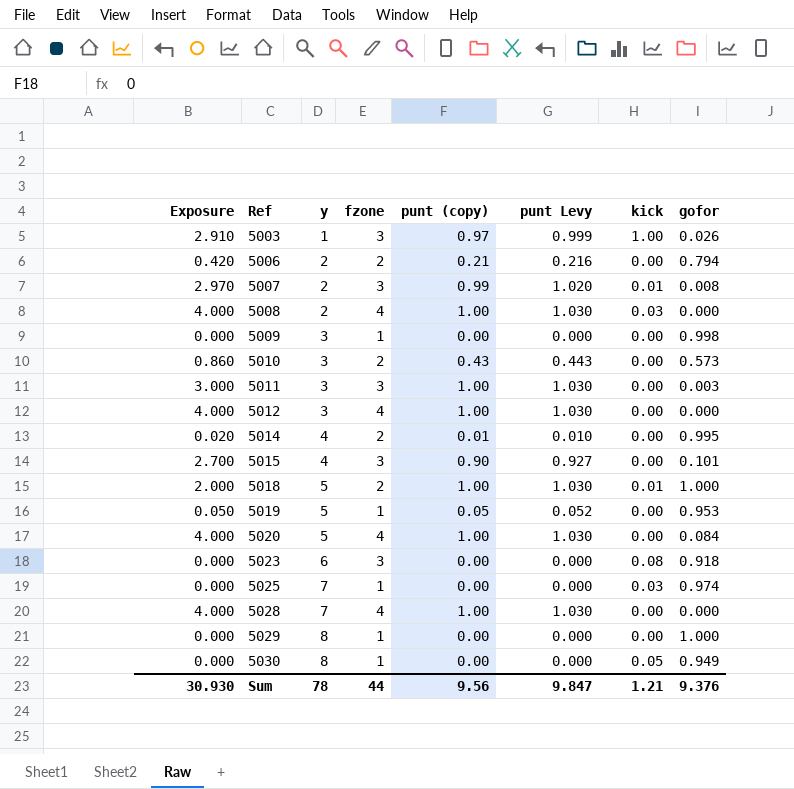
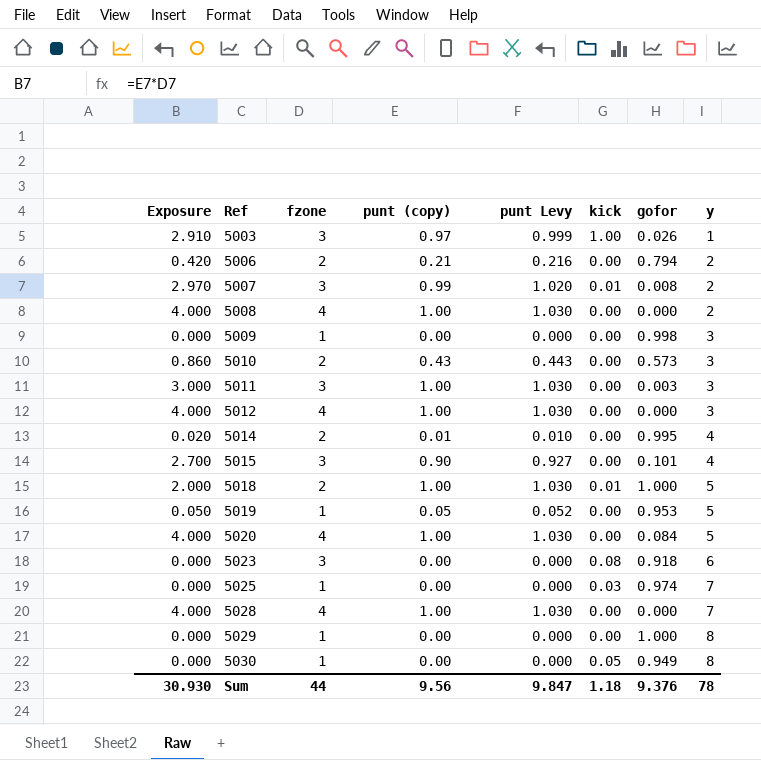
column y | position: 3 -> 8
5008 | kick: 0.03 -> 0.00
Sum | kick: 1.21 -> 1.18

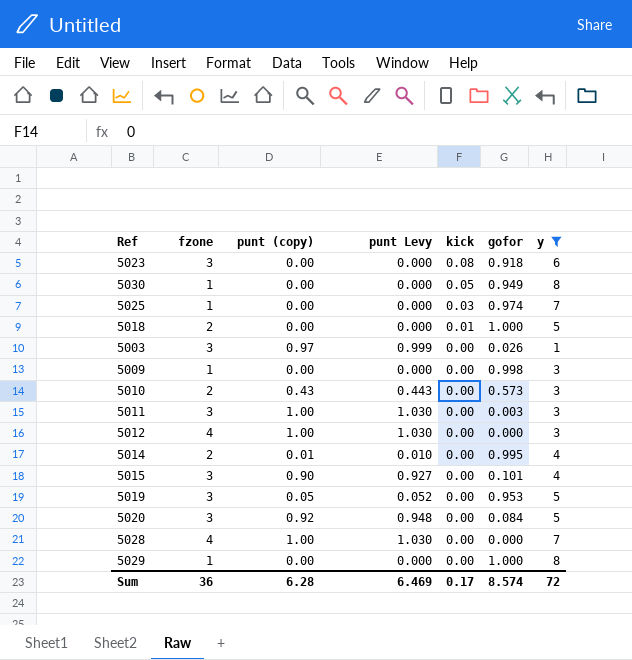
filter: none -> y != 2
row order: Ref ascending -> kick descending
column Exposure | formula: [fzone] * [punt (copy)] -> none
5018 | punt (copy): 1.00 -> 0.00
5018 | punt Levy: 1.030 -> 0.000
5003 | kick: 1.00 -> 0.00
5019 | fzone: 1 -> 3
5020 | fzone: 4 -> 3
5020 | punt (copy): 1.00 -> 0.92
5020 | punt Levy: 1.030 -> 0.948
Sum | fzone: 44 -> 36
Sum | punt (copy): 9.56 -> 6.28
Sum | punt Levy: 9.847 -> 6.469
Sum | kick: 1.18 -> 0.17
Sum | gofor: 9.376 -> 8.574
Sum | y: 78 -> 72

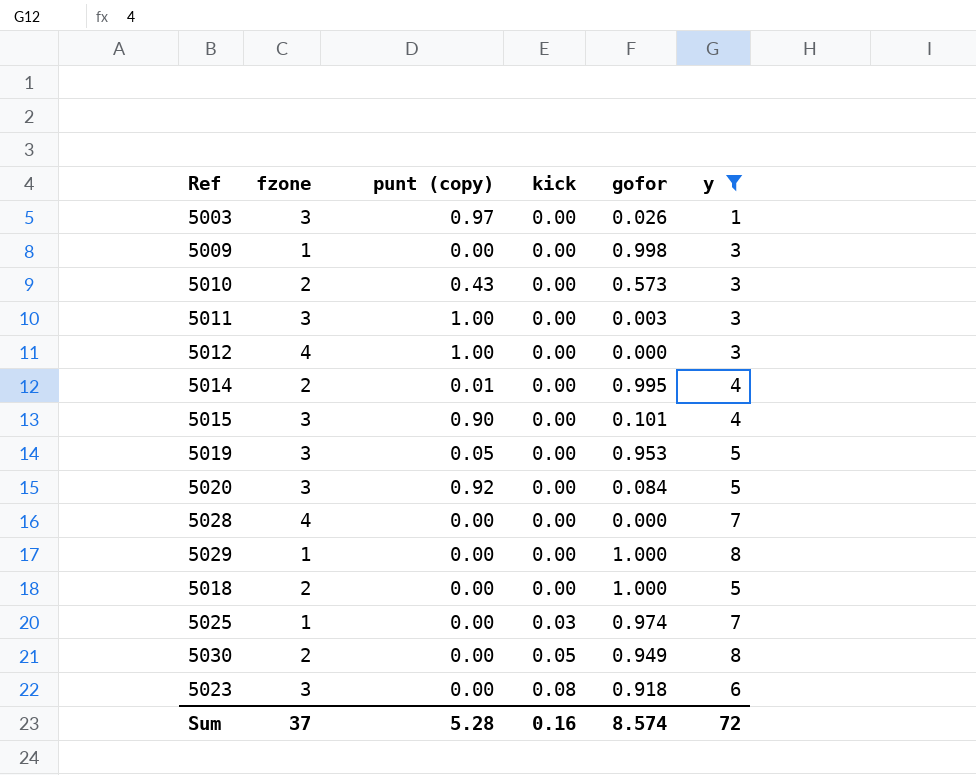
row order: kick descending -> kick ascending
column punt Levy | formula: [punt (copy)] * 1.03 -> none
5028 | punt (copy): 1.00 -> 0.00
5018 | kick: 0.01 -> 0.00
5030 | fzone: 1 -> 2
Sum | fzone: 36 -> 37
Sum | punt (copy): 6.28 -> 5.28
Sum | kick: 0.17 -> 0.16

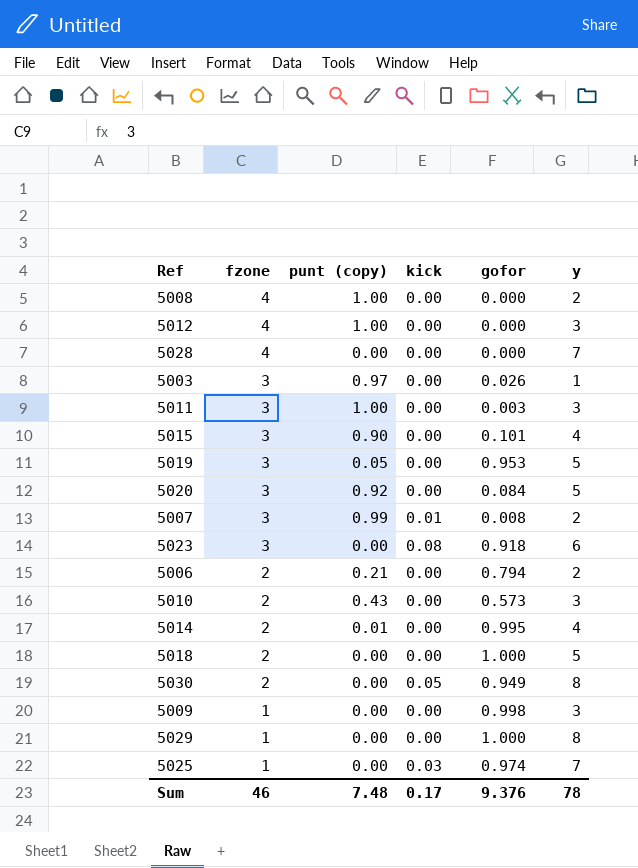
filter: y != 2 -> none
row order: kick ascending -> fzone descending
Sum | fzone: 37 -> 46
Sum | punt (copy): 5.28 -> 7.48
Sum | kick: 0.16 -> 0.17
Sum | gofor: 8.574 -> 9.376
Sum | y: 72 -> 78

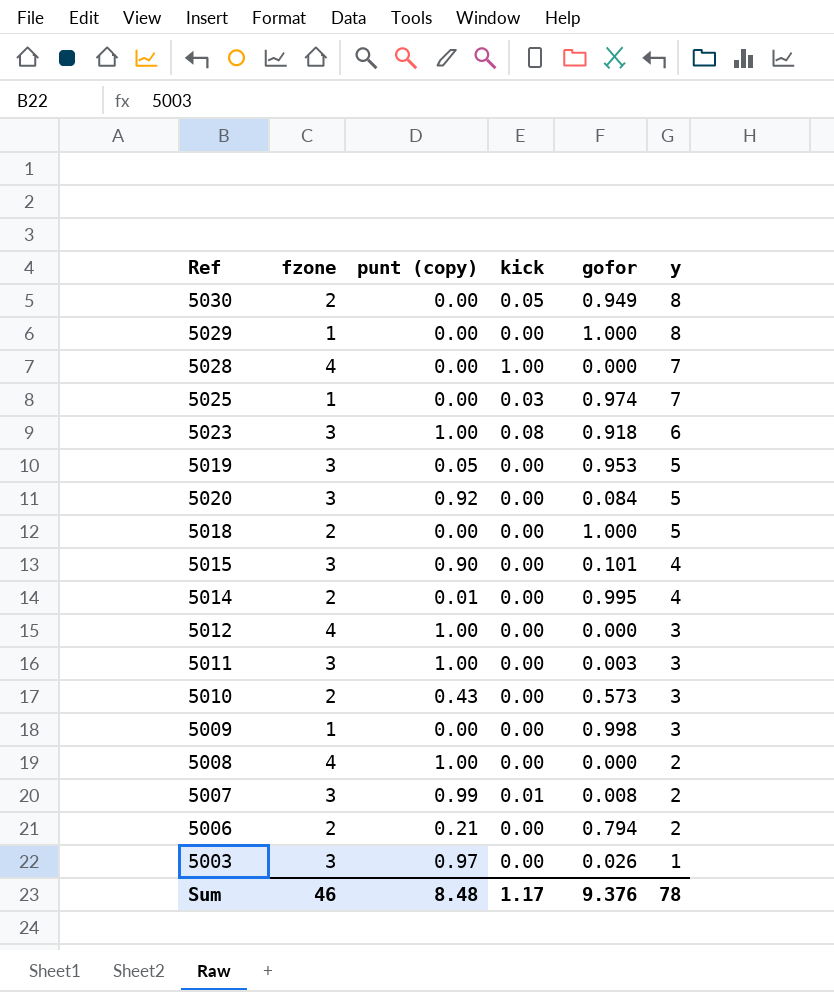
row order: fzone descending -> y descending
5028 | kick: 0.00 -> 1.00
5023 | punt (copy): 0.00 -> 1.00
Sum | punt (copy): 7.48 -> 8.48
Sum | kick: 0.17 -> 1.17

